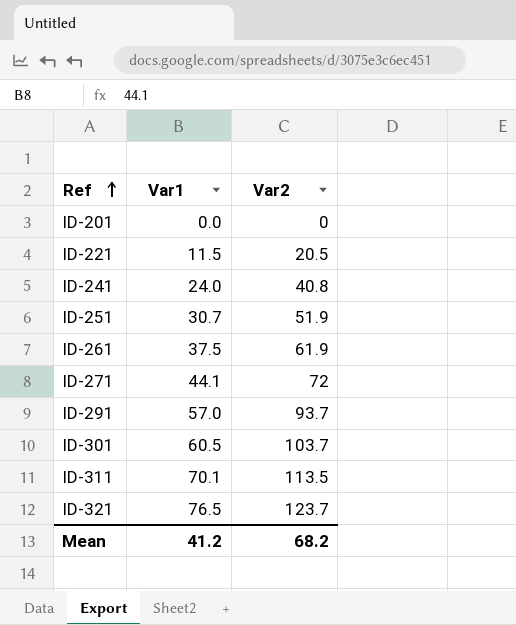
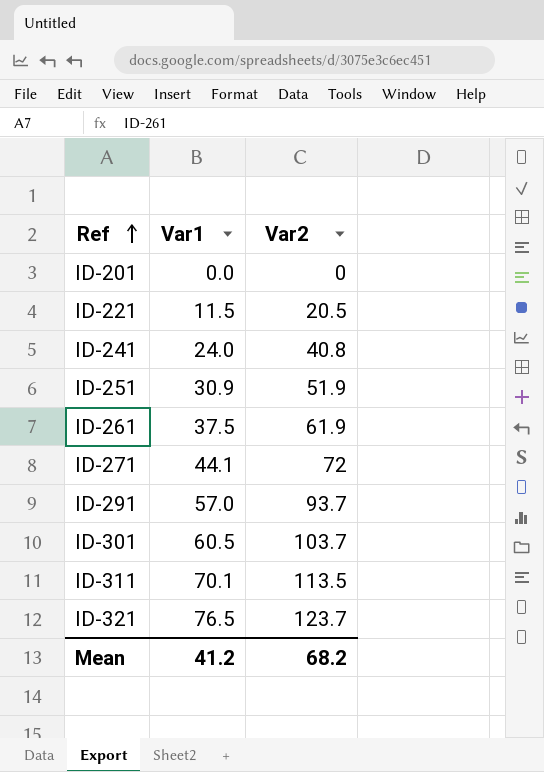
ID-251 | Var1: 30.7 -> 30.9

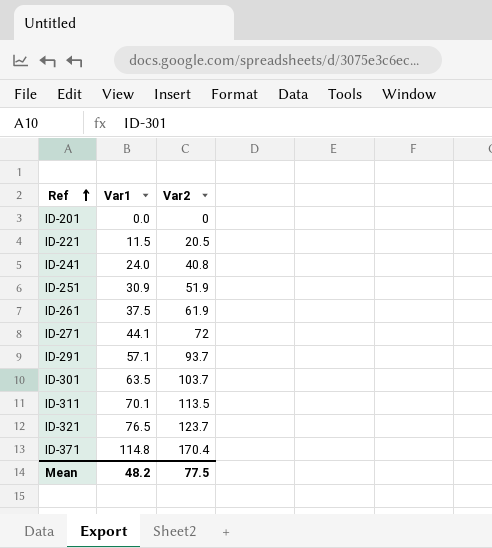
ID-291 | Var1: 57.0 -> 57.1
ID-301 | Var1: 60.5 -> 63.5
row ID-371: none -> 114.8 | 170.4
Mean | Var1: 41.2 -> 48.2
Mean | Var2: 68.2 -> 77.5

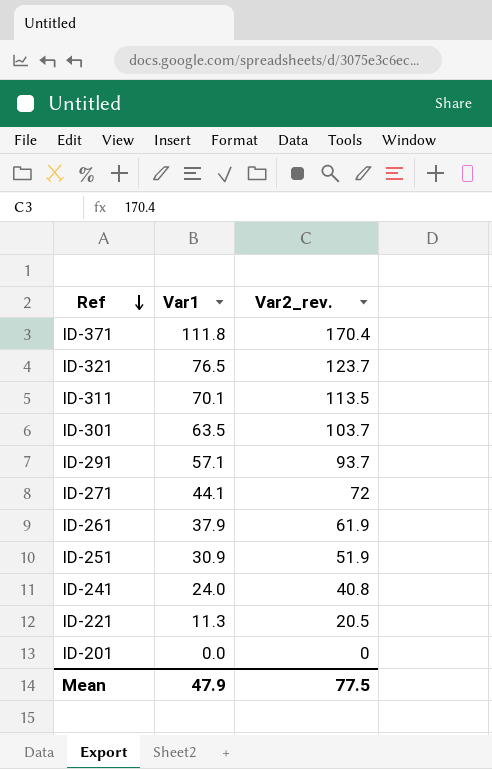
row order: Ref ascending -> Ref descending
column name: Var2 -> Var2_rev.
ID-371 | Var1: 114.8 -> 111.8
ID-261 | Var1: 37.5 -> 37.9
ID-221 | Var1: 11.5 -> 11.3
Mean | Var1: 48.2 -> 47.9

